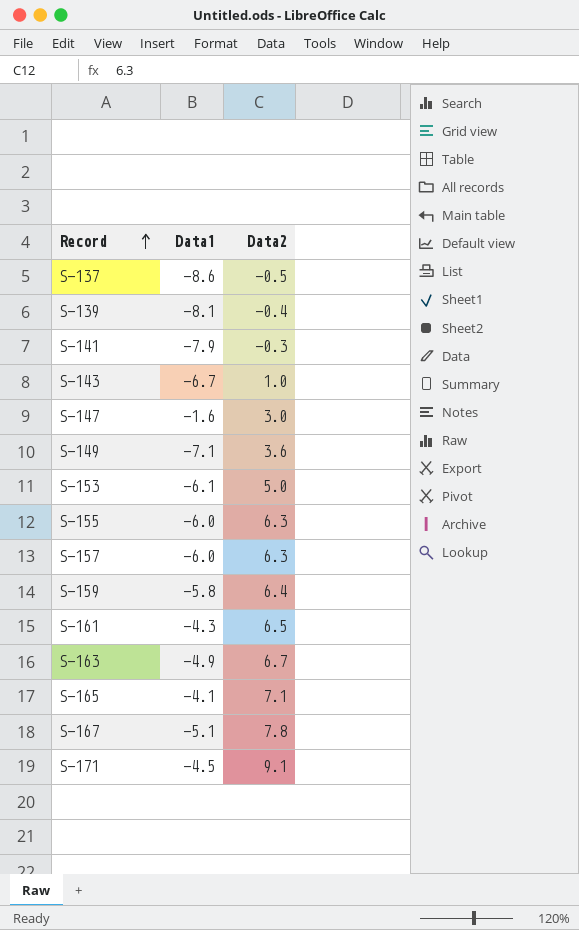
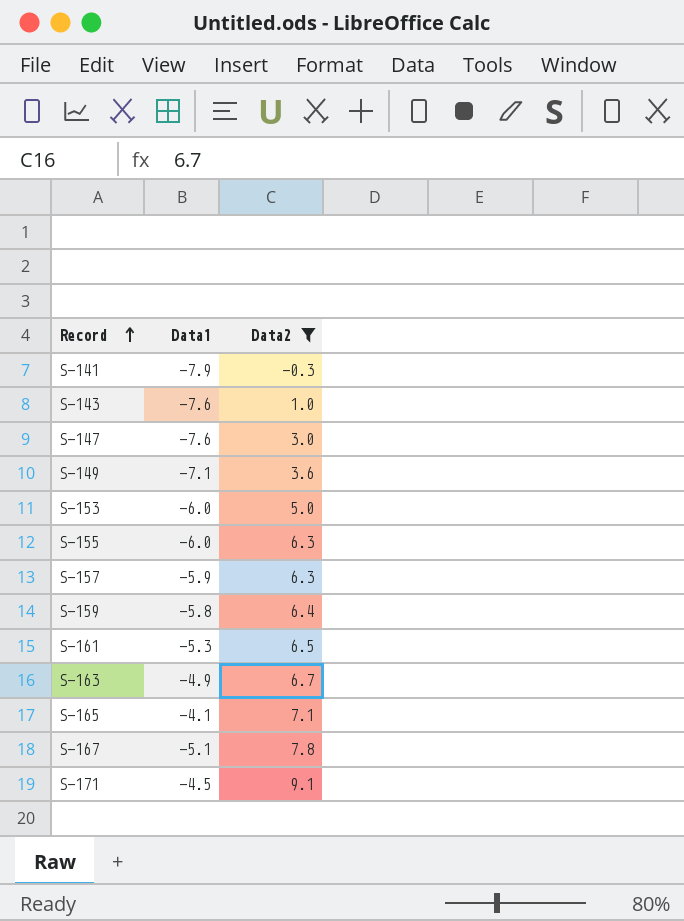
filter: none -> Data2 >= -0.3
S-143 | Data1: -6.7 -> -7.6
S-147 | Data1: -1.6 -> -7.6
S-153 | Data1: -6.1 -> -6.0
S-157 | Data1: -6.0 -> -5.9
S-161 | Data1: -4.3 -> -5.3

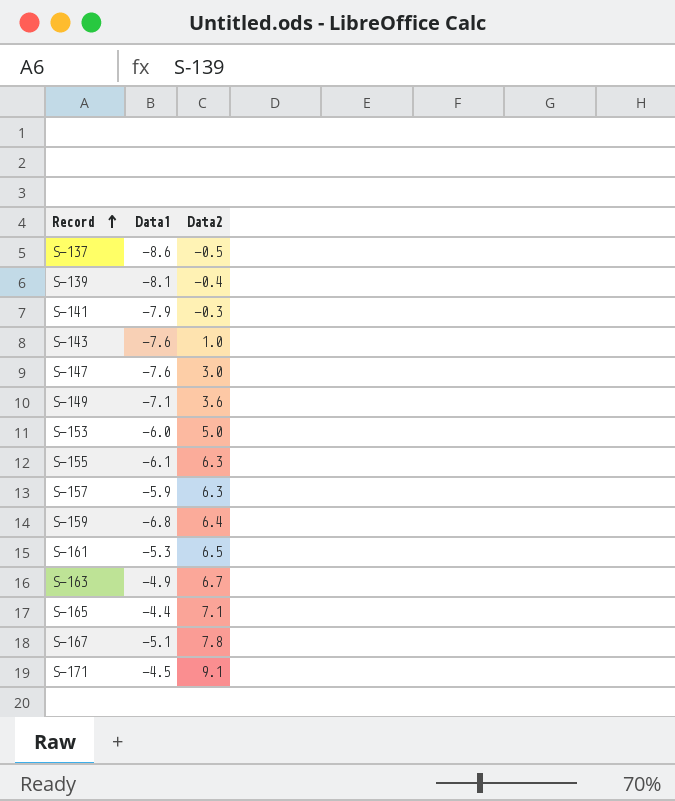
filter: Data2 >= -0.3 -> none
S-155 | Data1: -6.0 -> -6.1
S-159 | Data1: -5.8 -> -6.8
S-165 | Data1: -4.1 -> -4.4

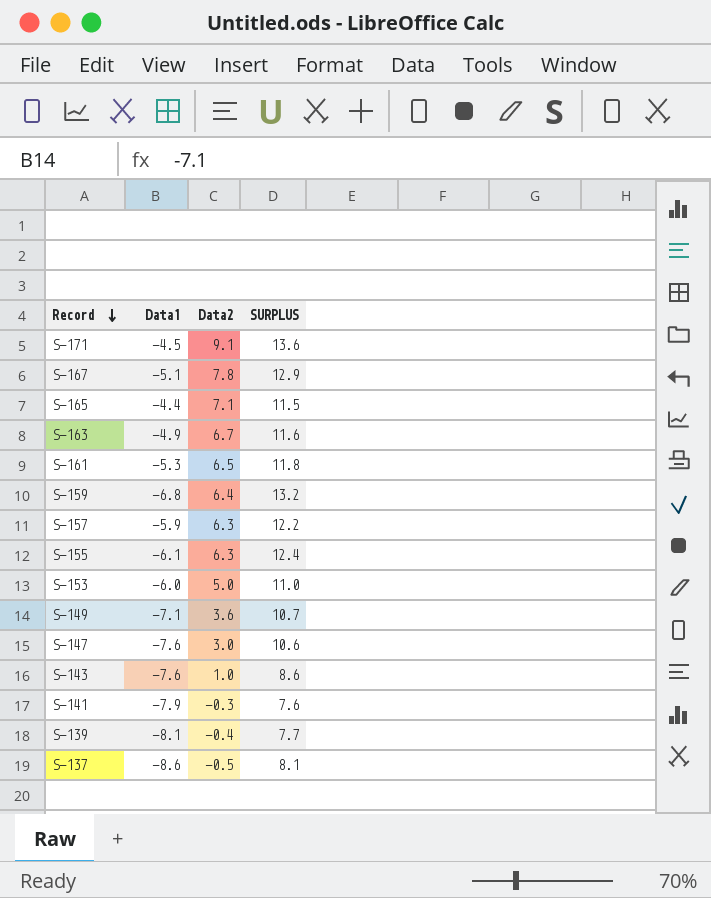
row order: Record ascending -> Record descending
column SURPLUS | formula: none -> [Data2] - [Data1]

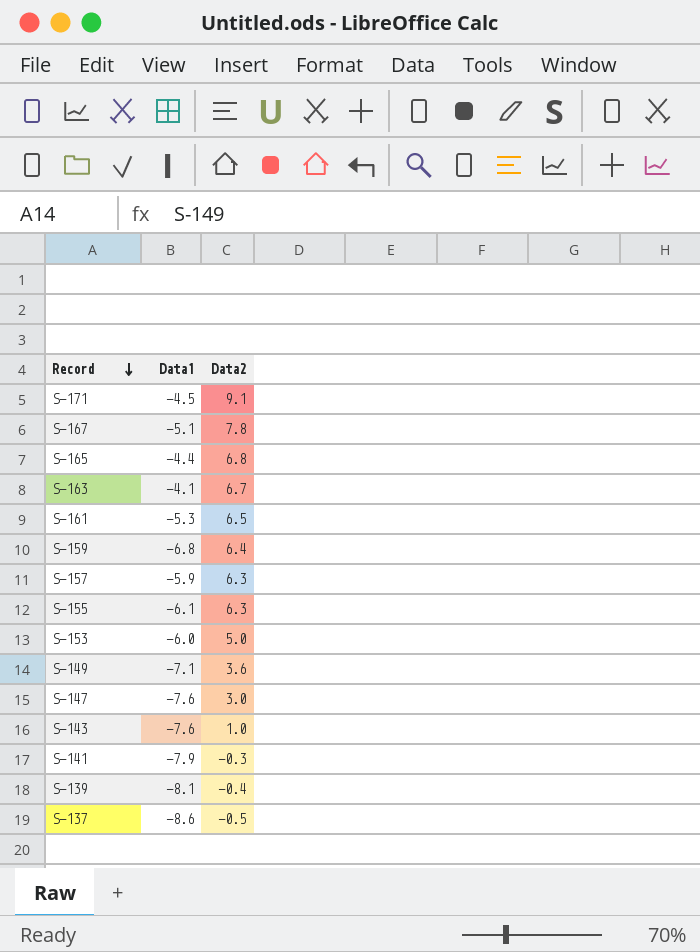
column SURPLUS | formula: [Data2] - [Data1] -> none
S-165 | Data2: 7.1 -> 6.8
S-163 | Data1: -4.9 -> -4.1

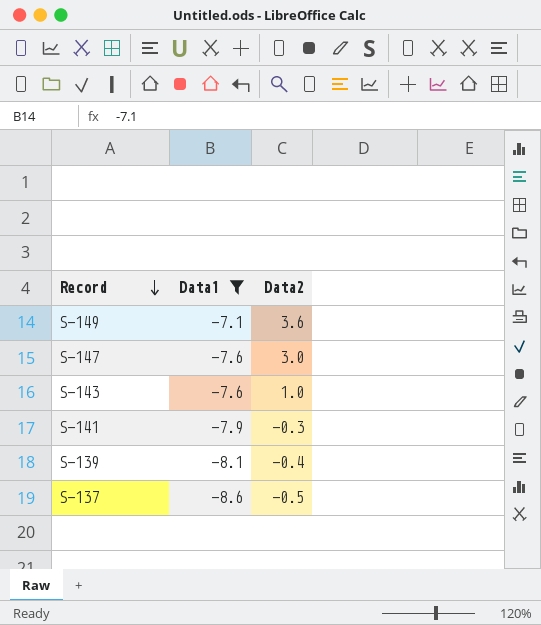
filter: none -> Data1 <= -7.1

